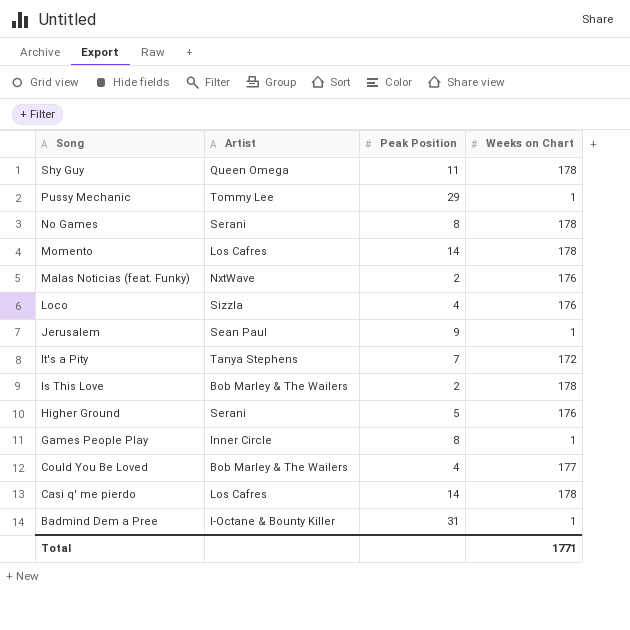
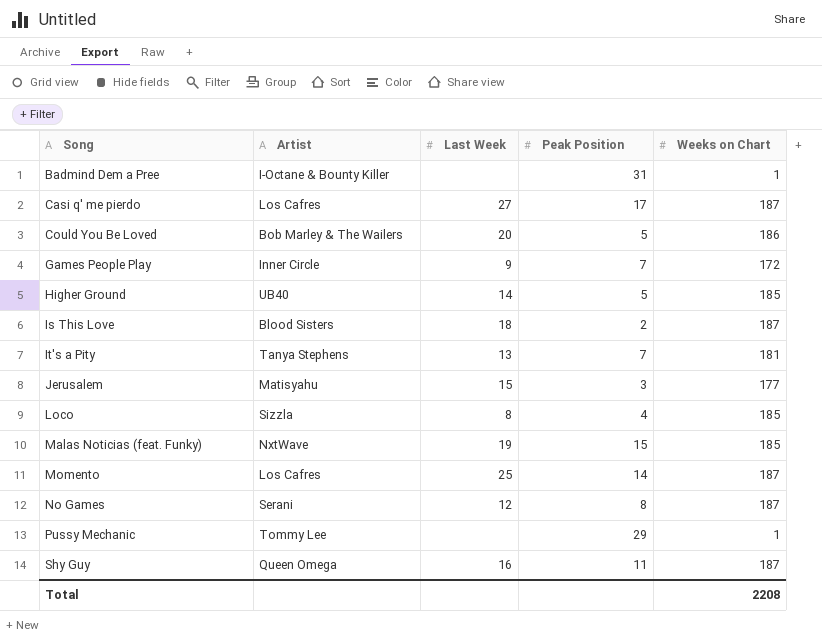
row order: Song descending -> Song ascending
column Last Week | position: none -> 3
Casi q' me pierdo | Peak Position: 14 -> 17
Casi q' me pierdo | Weeks on Chart: 178 -> 187
Could You Be Loved | Peak Position: 4 -> 5
Could You Be Loved | Weeks on Chart: 177 -> 186
Games People Play | Peak Position: 8 -> 7
Games People Play | Weeks on Chart: 1 -> 172
Higher Ground | Artist: Serani -> UB40
Higher Ground | Weeks on Chart: 176 -> 185
Is This Love | Artist: Bob Marley & The Wailers -> Blood Sisters
Is This Love | Weeks on Chart: 178 -> 187
It's a Pity | Weeks on Chart: 172 -> 181
Jerusalem | Artist: Sean Paul -> Matisyahu
Jerusalem | Peak Position: 9 -> 3
Jerusalem | Weeks on Chart: 1 -> 177
Loco | Weeks on Chart: 176 -> 185
Malas Noticias (feat. Funky) | Peak Position: 2 -> 15
Malas Noticias (feat. Funky) | Weeks on Chart: 176 -> 185
Momento | Weeks on Chart: 178 -> 187
No Games | Weeks on Chart: 178 -> 187
Shy Guy | Weeks on Chart: 178 -> 187
Total | Weeks on Chart: 1771 -> 2208

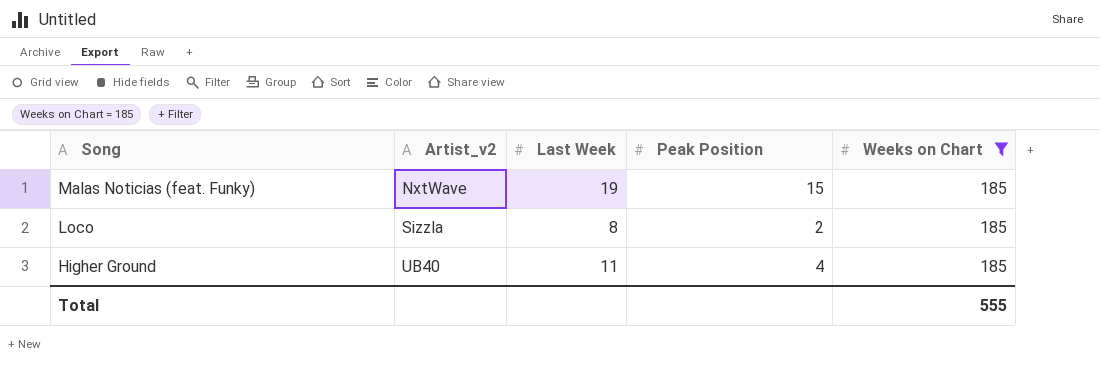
filter: none -> Weeks on Chart = 185
row order: Song ascending -> Song descending
column name: Artist -> Artist_v2
Loco | Peak Position: 4 -> 2
Higher Ground | Last Week: 14 -> 11
Higher Ground | Peak Position: 5 -> 4
Total | Weeks on Chart: 2208 -> 555

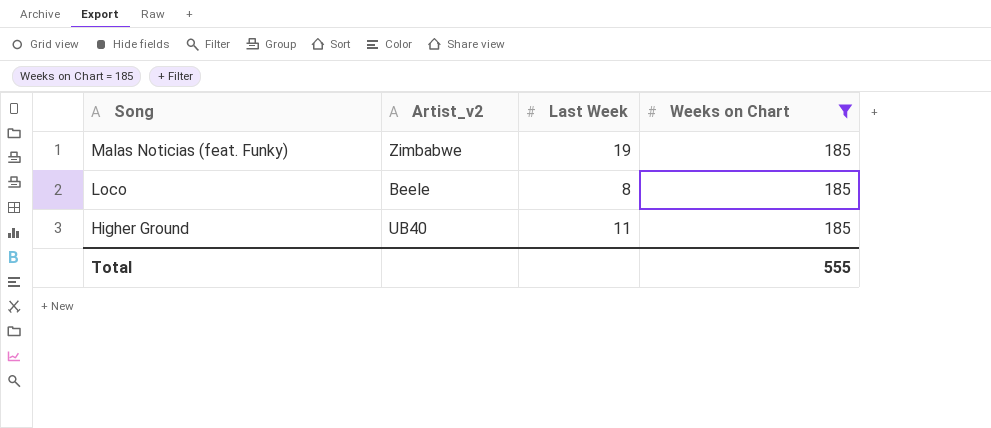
column Peak Position | position: 4 -> none
Malas Noticias (feat. Funky) | Artist_v2: NxtWave -> Zimbabwe
Loco | Artist_v2: Sizzla -> Beele

